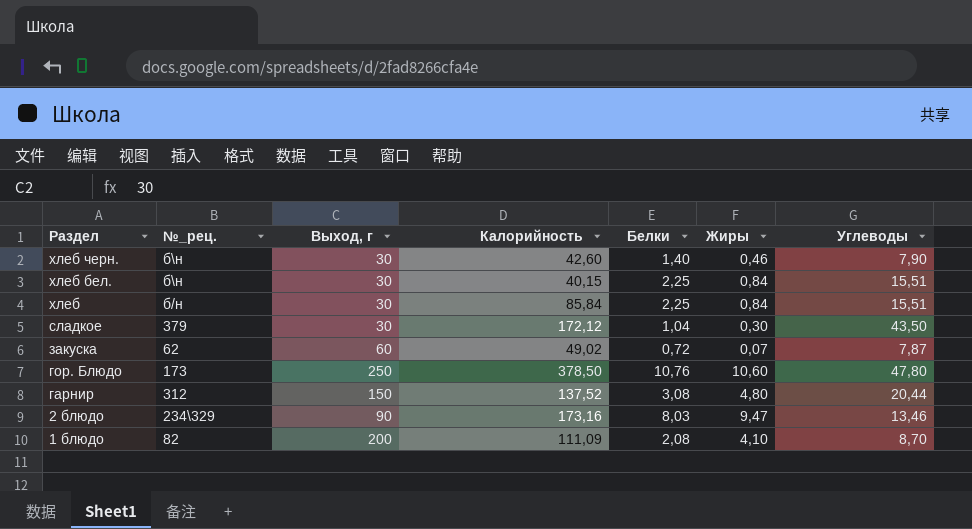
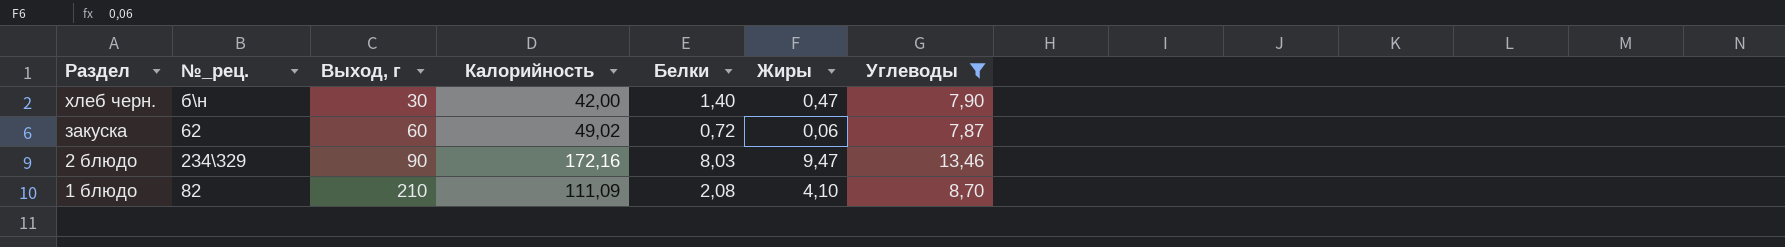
filter: none -> Углеводы <= 13,46
хлеб черн. | Калорийность: 42,60 -> 42,00
хлеб черн. | Жиры: 0,46 -> 0,47
закуска | Жиры: 0,07 -> 0,06
2 блюдо | Калорийность: 173,16 -> 172,16
1 блюдо | Выход, г: 200 -> 210

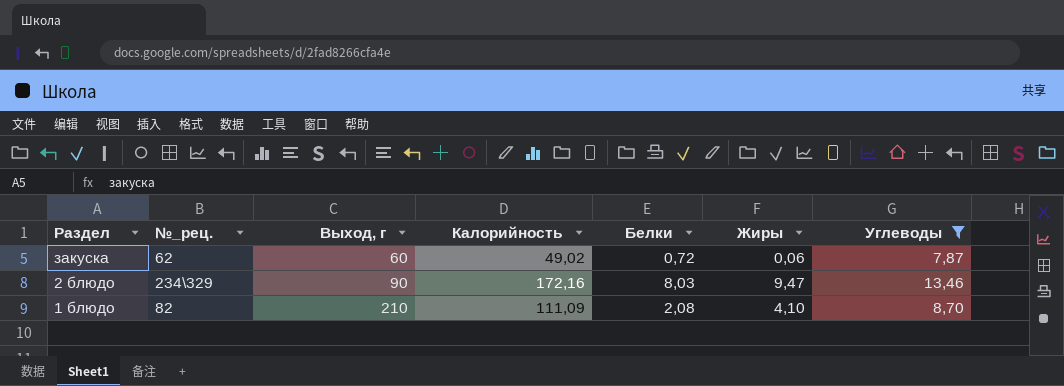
row хлеб черн.: б\н | 30 | 42,00 | 1,40 | 0,47 | 7,90 -> none

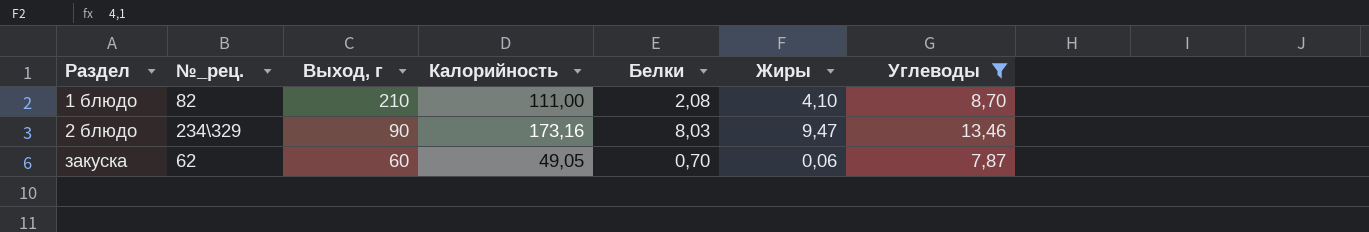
row order: Раздел descending -> Раздел ascending
1 блюдо | Калорийность: 111,09 -> 111,00
2 блюдо | Калорийность: 172,16 -> 173,16
закуска | Калорийность: 49,02 -> 49,05
закуска | Белки: 0,72 -> 0,70

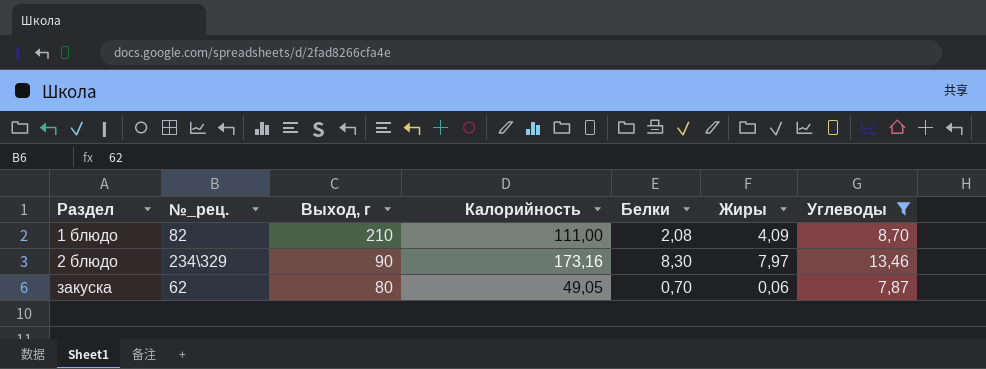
1 блюдо | Жиры: 4,10 -> 4,09
2 блюдо | Белки: 8,03 -> 8,30
2 блюдо | Жиры: 9,47 -> 7,97
закуска | Выход, г: 60 -> 80

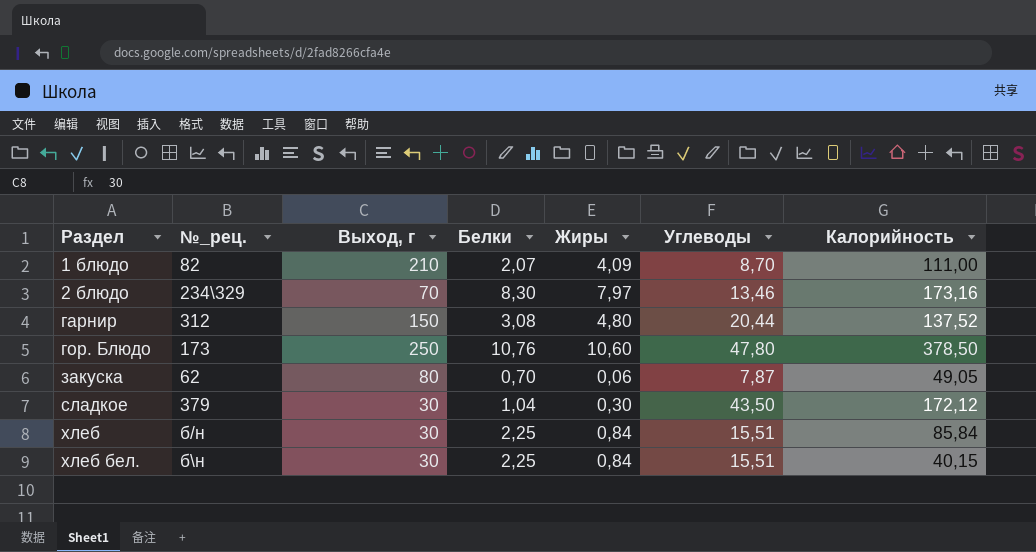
filter: Углеводы <= 13,46 -> none
column Калорийность | position: 4 -> 7
1 блюдо | Белки: 2,08 -> 2,07
2 блюдо | Выход, г: 90 -> 70

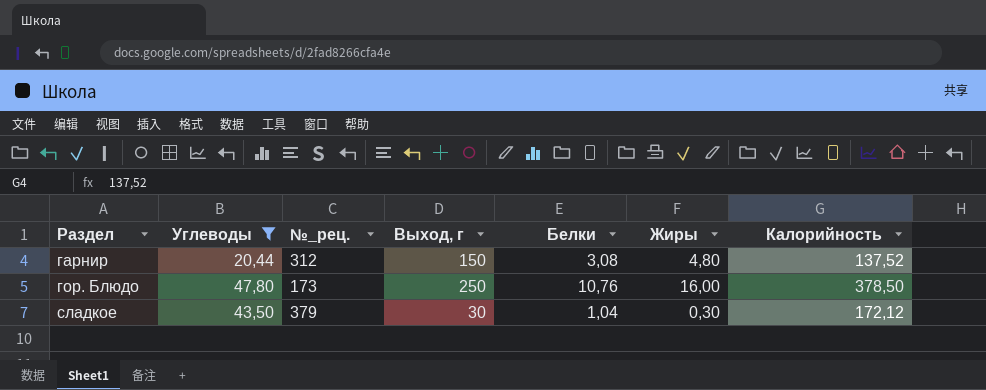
filter: none -> Углеводы >= 20,44
column Углеводы | position: 6 -> 2
гор. Блюдо | Жиры: 10,60 -> 16,00

